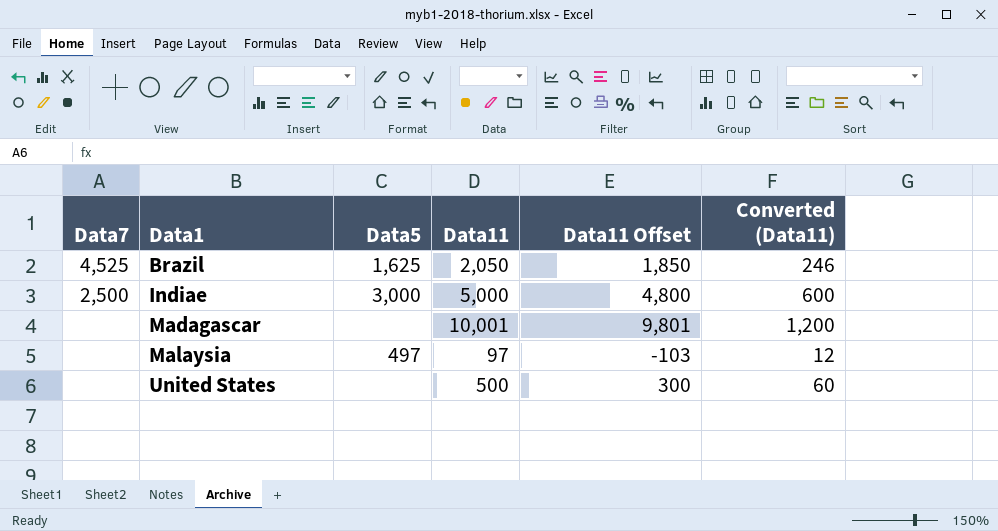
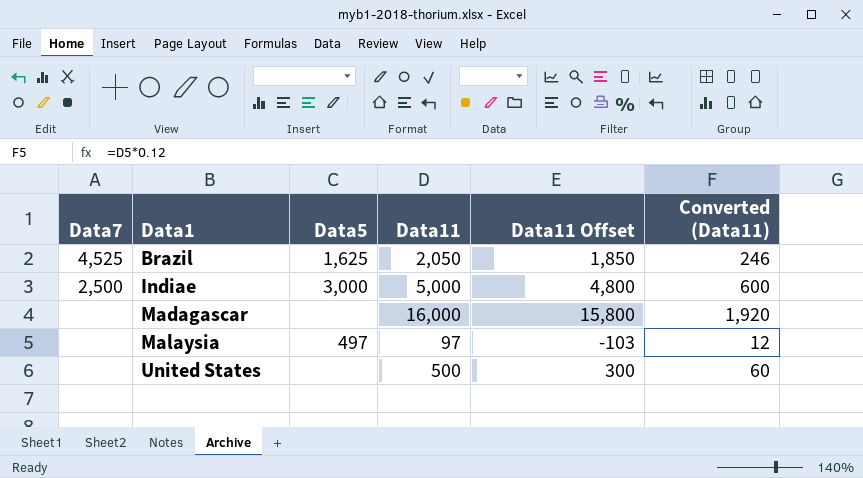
Madagascar | Data11: 10,001 -> 16,000
Madagascar | Data11 Offset: 9,801 -> 15,800
Madagascar | Converted (Data11): 1,200 -> 1,920

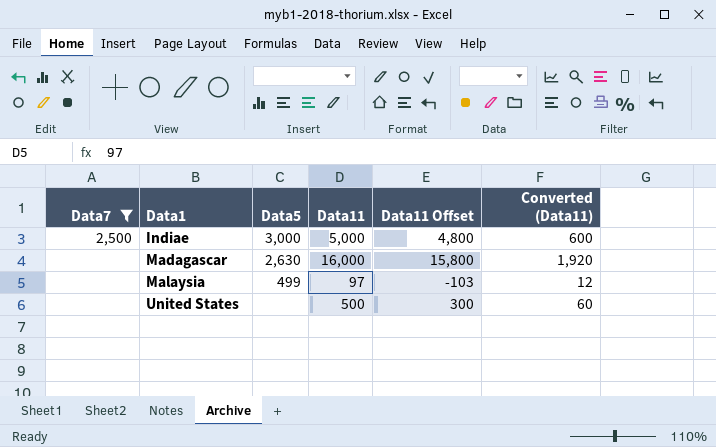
filter: none -> Data7 != 4,525
Madagascar | Data5: none -> 2,630
Malaysia | Data5: 497 -> 499

